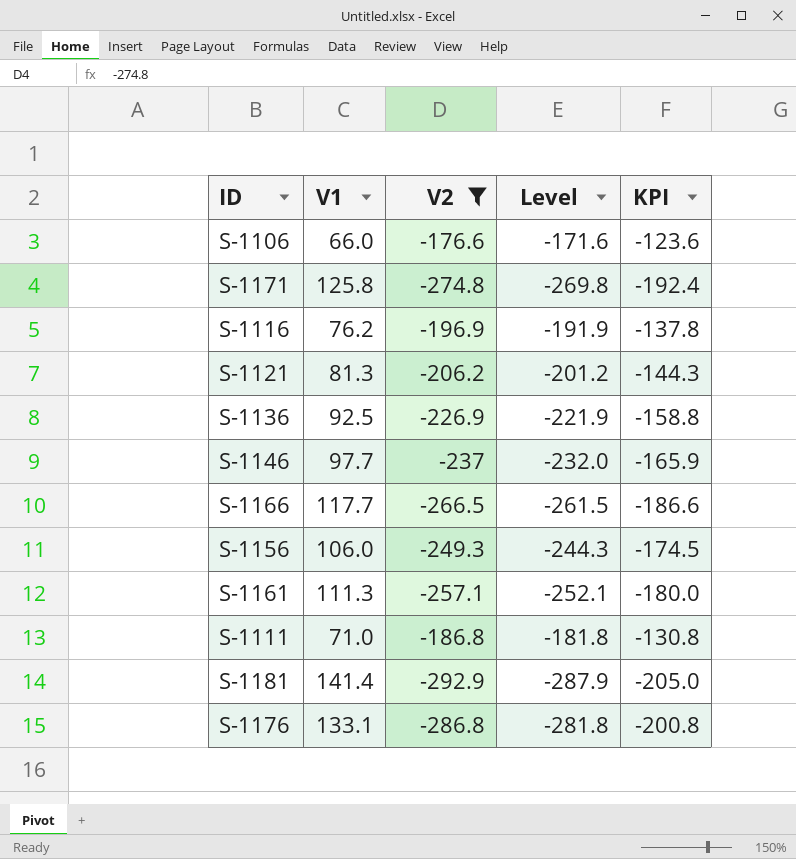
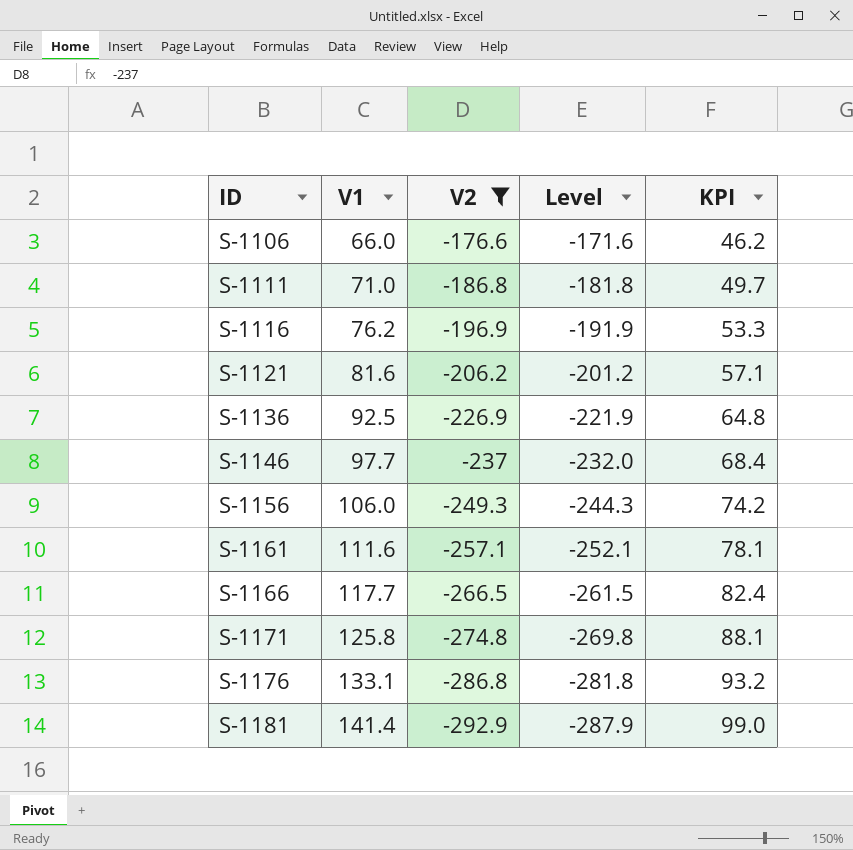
row order: none -> ID ascending
column KPI | formula: [V2] * 0.7 -> [V1] * 0.7
S-1121 | V1: 81.3 -> 81.6
S-1161 | V1: 111.3 -> 111.6

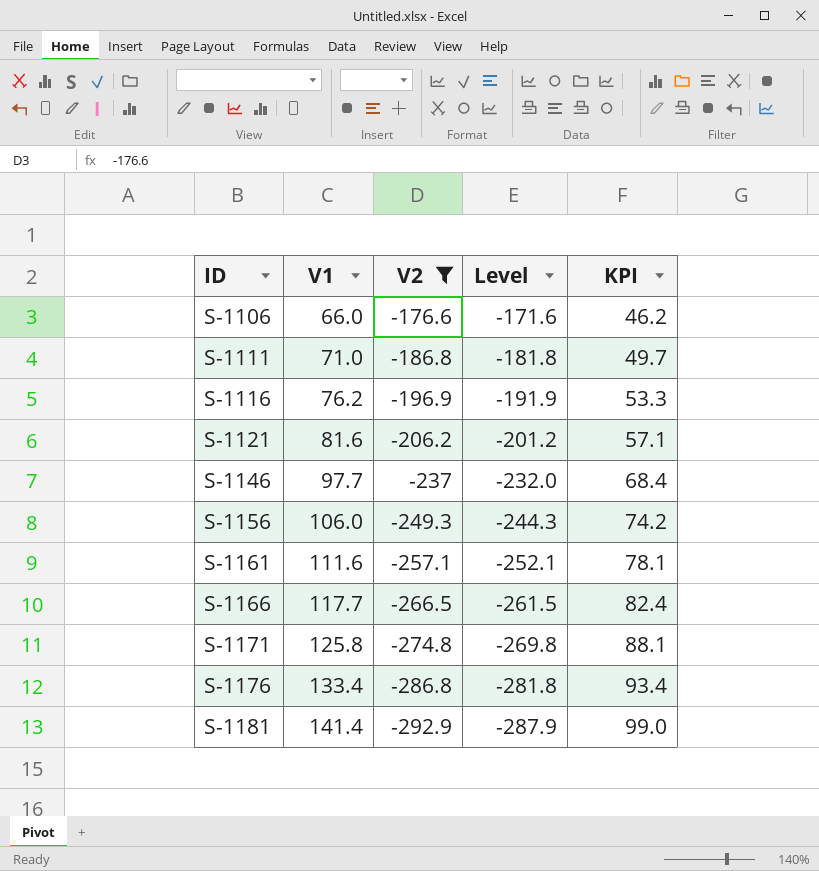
row S-1136: 92.5 | -226.9 | -221.9 | 64.8 -> none
S-1176 | V1: 133.1 -> 133.4
S-1176 | KPI: 93.2 -> 93.4

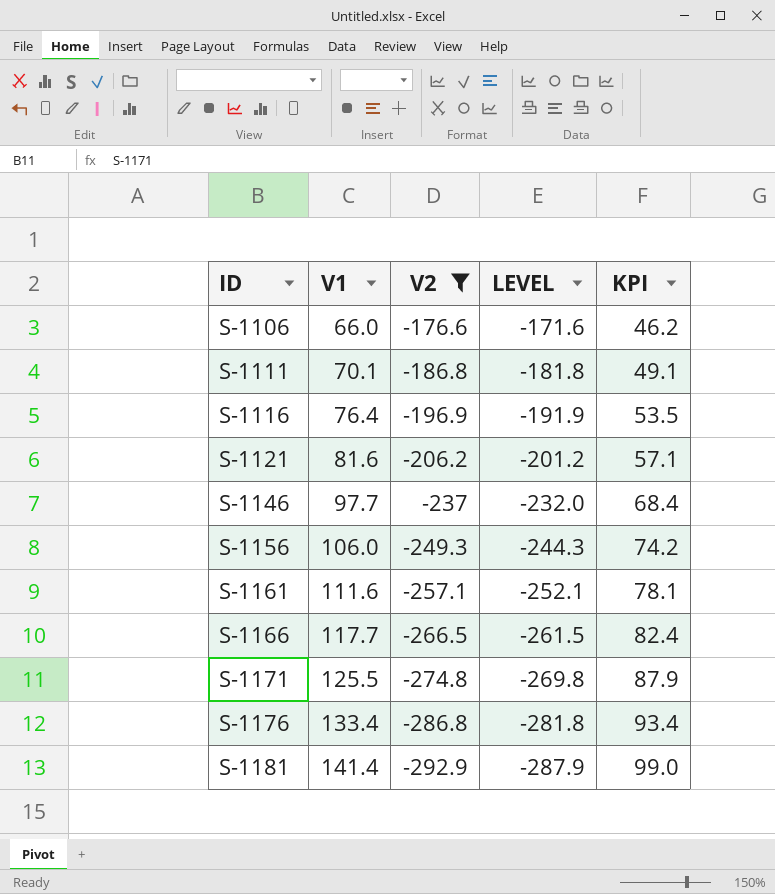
column name: Level -> LEVEL
S-1111 | V1: 71.0 -> 70.1
S-1111 | KPI: 49.7 -> 49.1
S-1116 | V1: 76.2 -> 76.4
S-1116 | KPI: 53.3 -> 53.5
S-1171 | V1: 125.8 -> 125.5
S-1171 | KPI: 88.1 -> 87.9

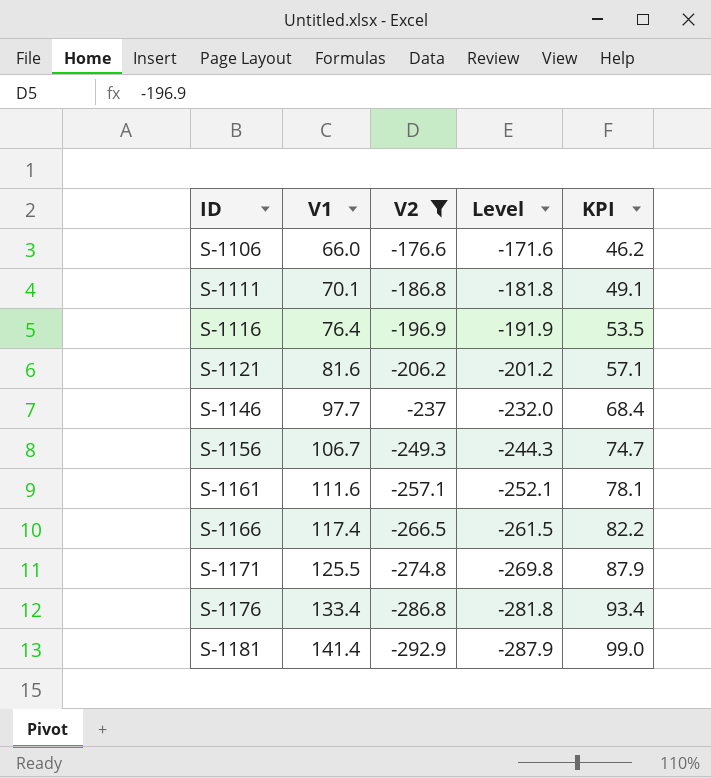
column name: LEVEL -> Level
S-1156 | V1: 106.0 -> 106.7
S-1156 | KPI: 74.2 -> 74.7
S-1166 | V1: 117.7 -> 117.4
S-1166 | KPI: 82.4 -> 82.2

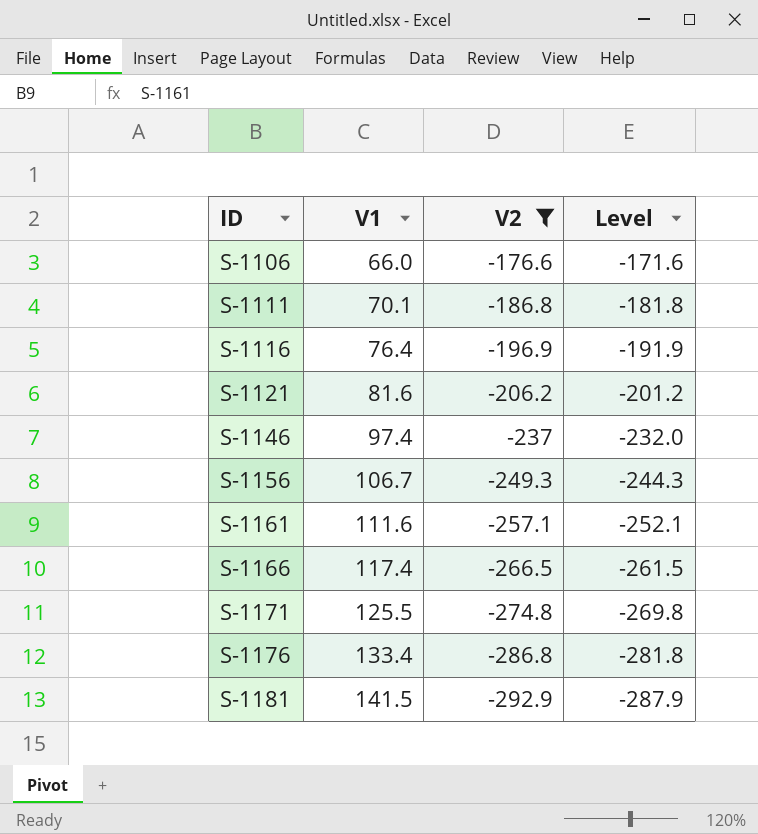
column KPI | formula: [V1] * 0.7 -> none
S-1146 | V1: 97.7 -> 97.4
S-1181 | V1: 141.4 -> 141.5

